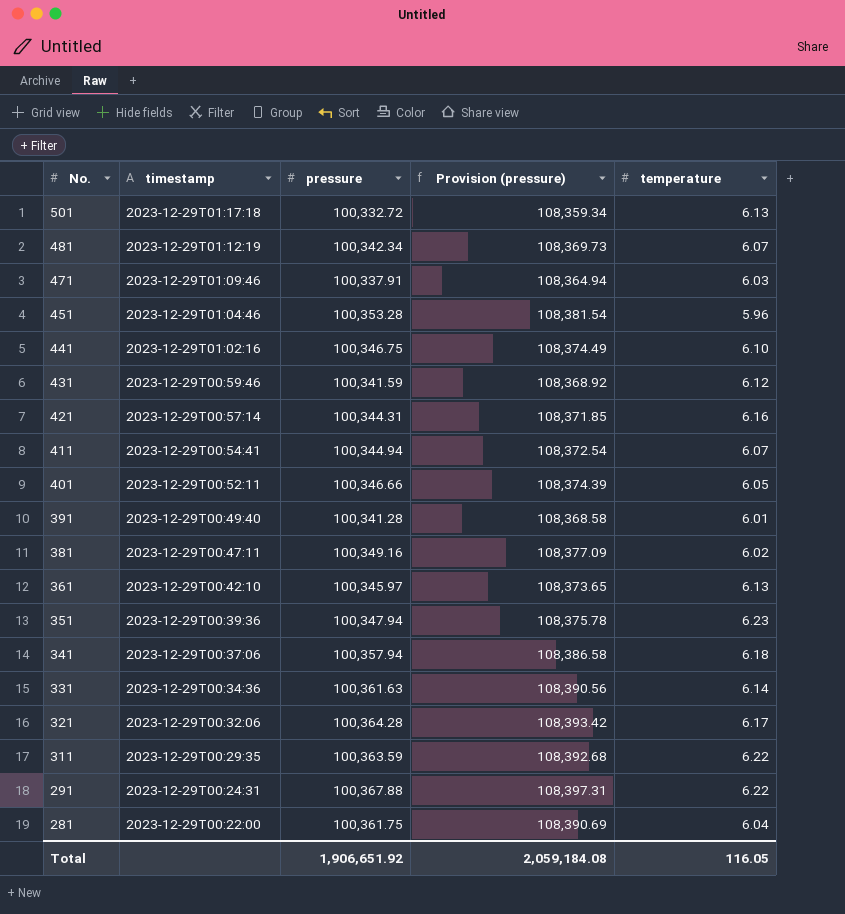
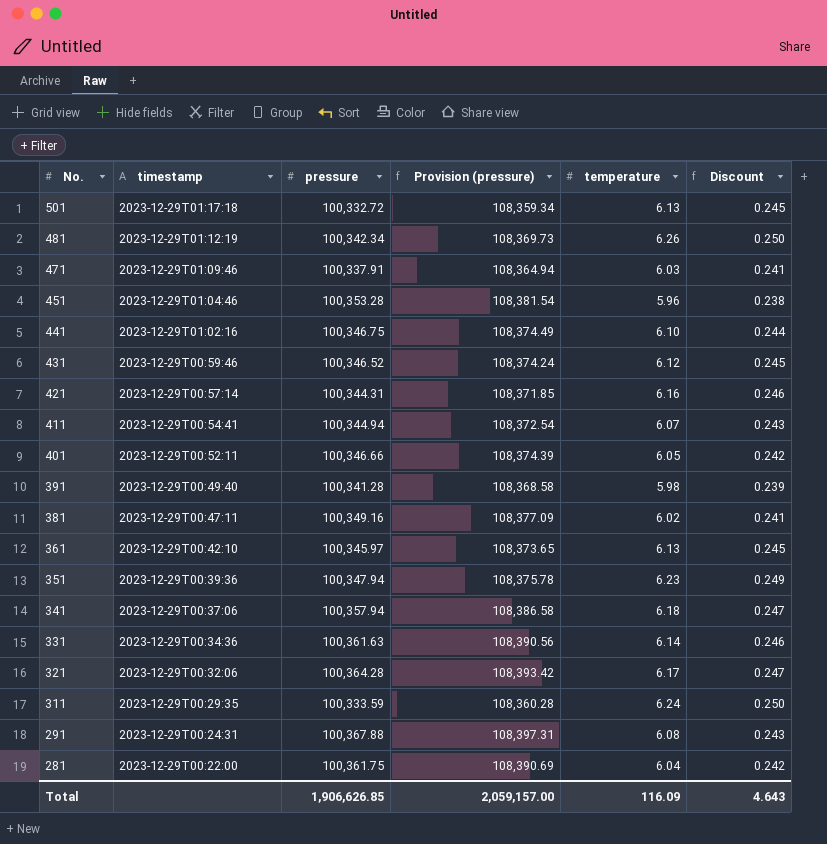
column Discount | formula: none -> [temperature] * 0.04
481 | temperature: 6.07 -> 6.26
431 | pressure: 100,341.59 -> 100,346.52
431 | Provision (pressure): 108,368.92 -> 108,374.24
391 | temperature: 6.01 -> 5.98
311 | pressure: 100,363.59 -> 100,333.59
311 | Provision (pressure): 108,392.68 -> 108,360.28
311 | temperature: 6.22 -> 6.24
291 | temperature: 6.22 -> 6.08
Total | pressure: 1,906,651.92 -> 1,906,626.85
Total | Provision (pressure): 2,059,184.08 -> 2,059,157.00
Total | temperature: 116.05 -> 116.09

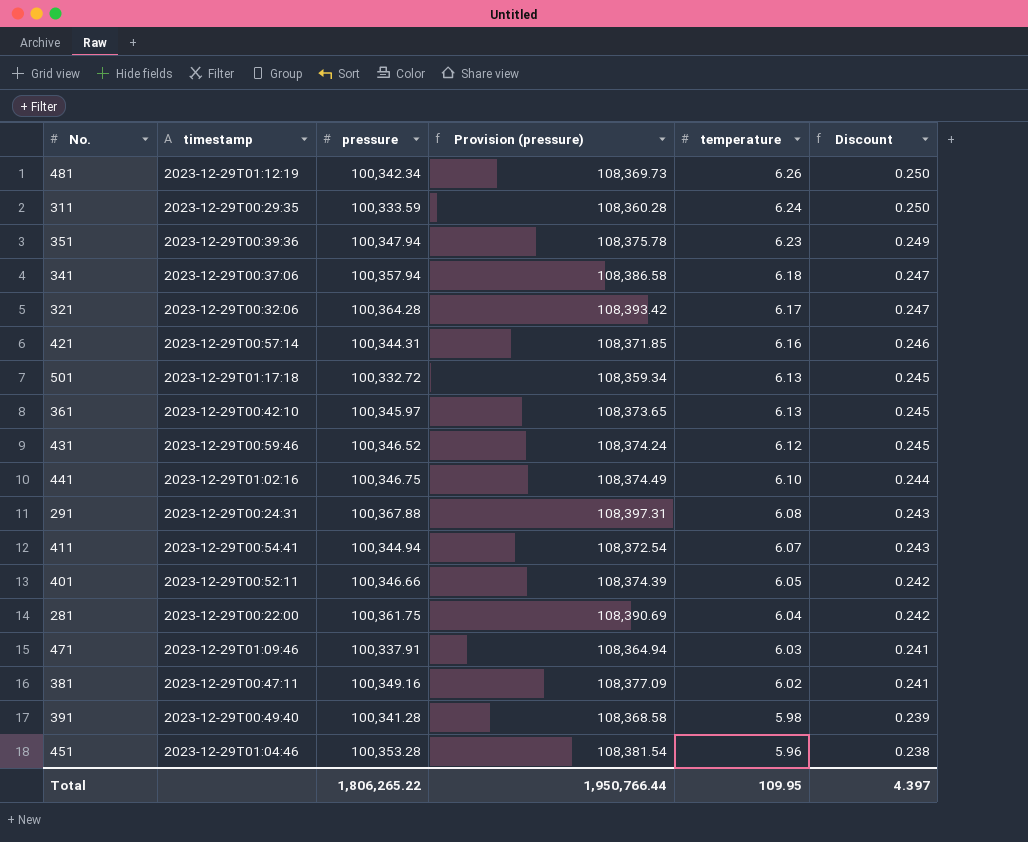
row order: No. descending -> temperature descending
row 331: 2023-12-29T00:34:36 | 100,361.63 | 108,390.56 | 6.14 | 0.246 -> none
Total | pressure: 1,906,626.85 -> 1,806,265.22
Total | Provision (pressure): 2,059,157.00 -> 1,950,766.44
Total | temperature: 116.09 -> 109.95
Total | Discount: 4.643 -> 4.397

